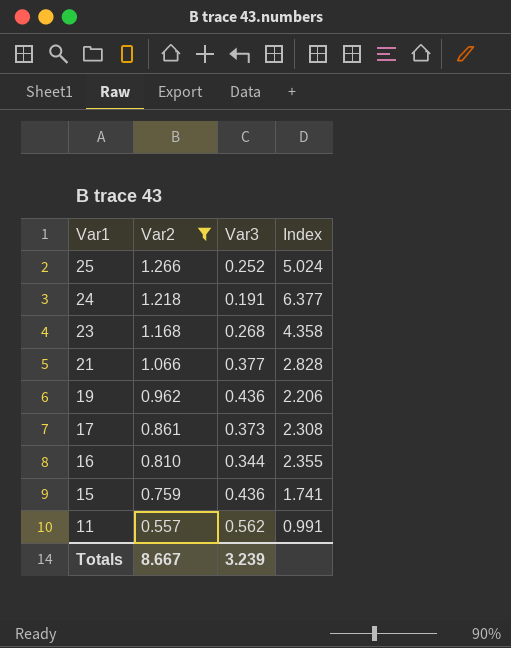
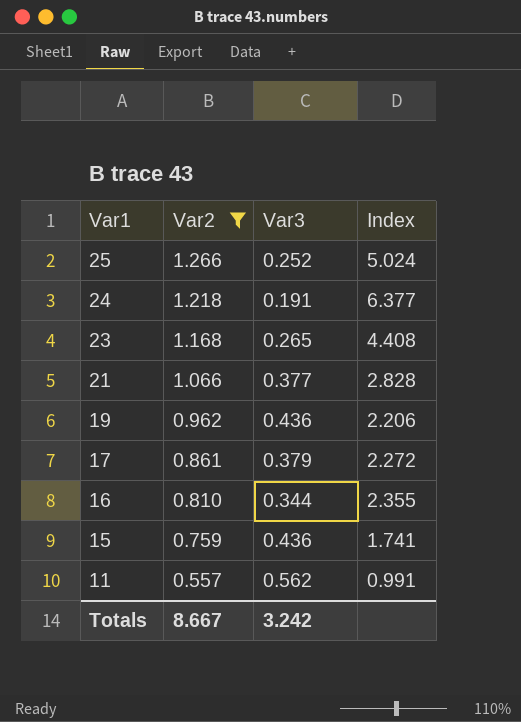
23 | Var3: 0.268 -> 0.265
23 | Index: 4.358 -> 4.408
17 | Var3: 0.373 -> 0.379
17 | Index: 2.308 -> 2.272
Totals | Var3: 3.239 -> 3.242

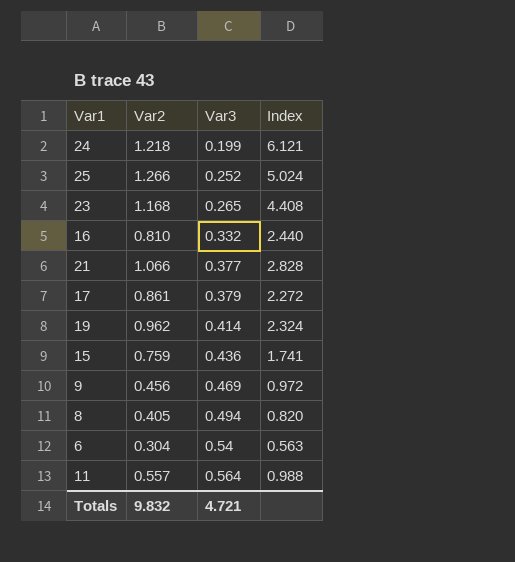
filter: Var2 >= 0.557 -> none
row order: Var1 descending -> Var3 ascending
24 | Var3: 0.191 -> 0.199
24 | Index: 6.377 -> 6.121
16 | Var3: 0.344 -> 0.332
16 | Index: 2.355 -> 2.440
19 | Var3: 0.436 -> 0.414
19 | Index: 2.206 -> 2.324
11 | Var3: 0.562 -> 0.564
11 | Index: 0.991 -> 0.988
Totals | Var2: 8.667 -> 9.832
Totals | Var3: 3.242 -> 4.721

